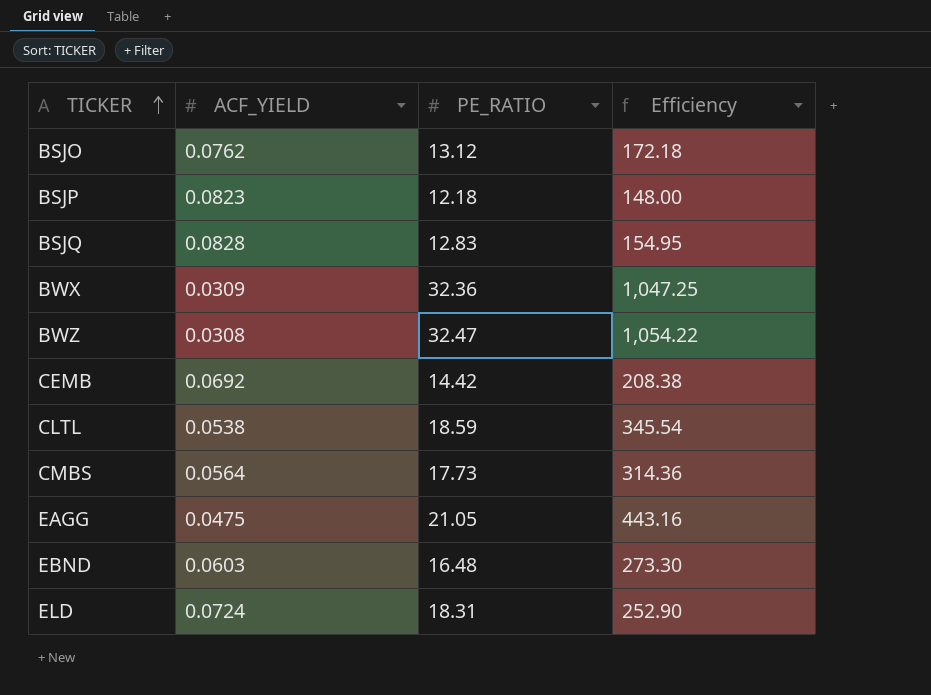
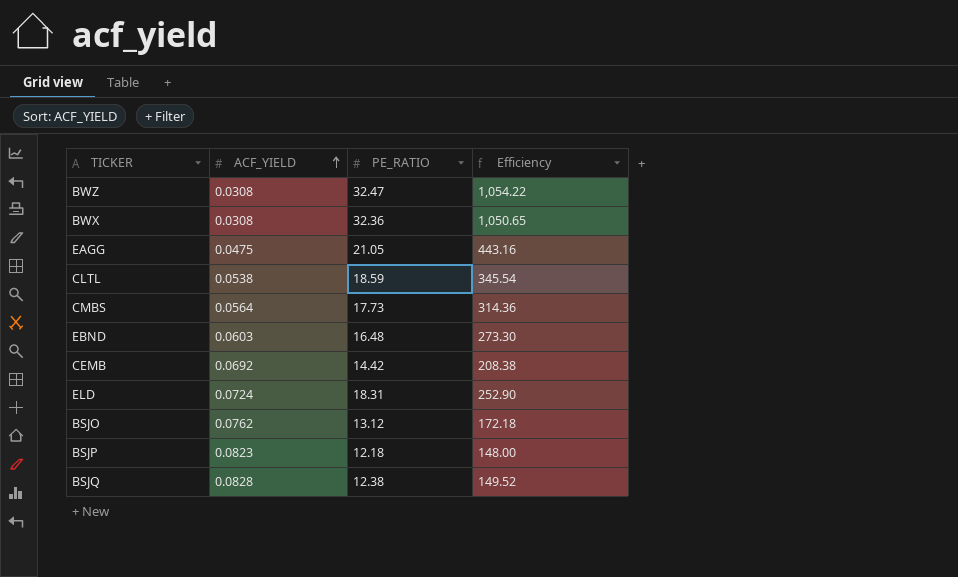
row order: TICKER ascending -> ACF_YIELD ascending
BWX | ACF_YIELD: 0.0309 -> 0.0308
BWX | Efficiency: 1,047.25 -> 1,050.65
BSJQ | PE_RATIO: 12.83 -> 12.38
BSJQ | Efficiency: 154.95 -> 149.52

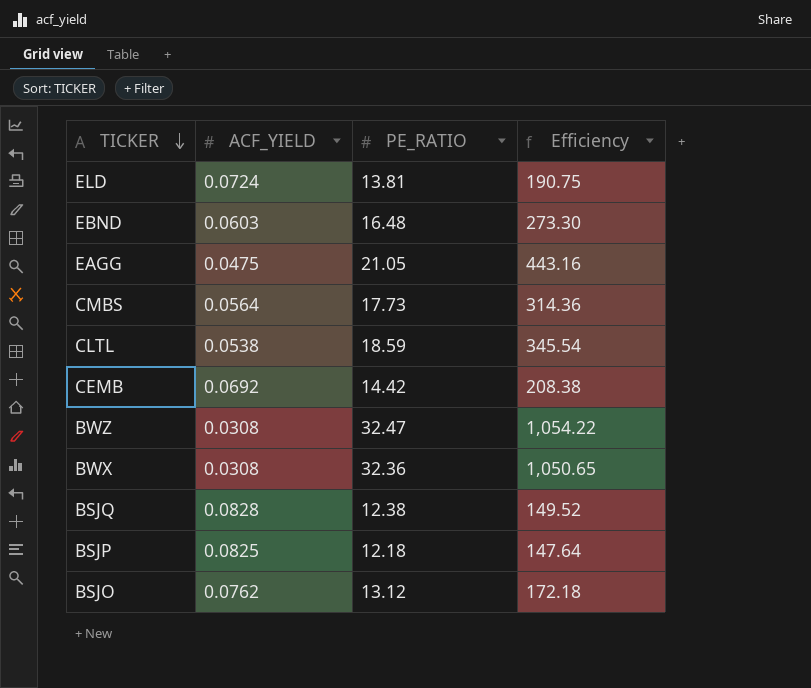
row order: ACF_YIELD ascending -> TICKER descending
ELD | PE_RATIO: 18.31 -> 13.81
ELD | Efficiency: 252.90 -> 190.75
BSJP | ACF_YIELD: 0.0823 -> 0.0825
BSJP | Efficiency: 148.00 -> 147.64

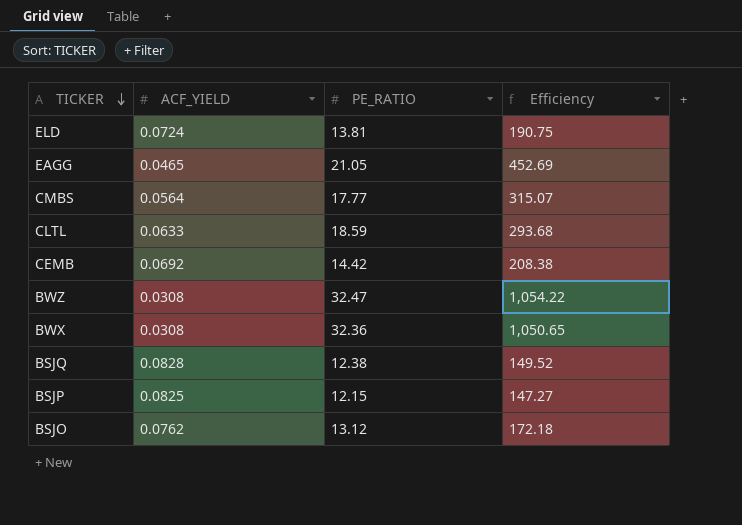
row EBND: 0.0603 | 16.48 | 273.30 -> none
EAGG | ACF_YIELD: 0.0475 -> 0.0465
EAGG | Efficiency: 443.16 -> 452.69
CMBS | PE_RATIO: 17.73 -> 17.77
CMBS | Efficiency: 314.36 -> 315.07
CLTL | ACF_YIELD: 0.0538 -> 0.0633
CLTL | Efficiency: 345.54 -> 293.68
BSJP | PE_RATIO: 12.18 -> 12.15
BSJP | Efficiency: 147.64 -> 147.27

